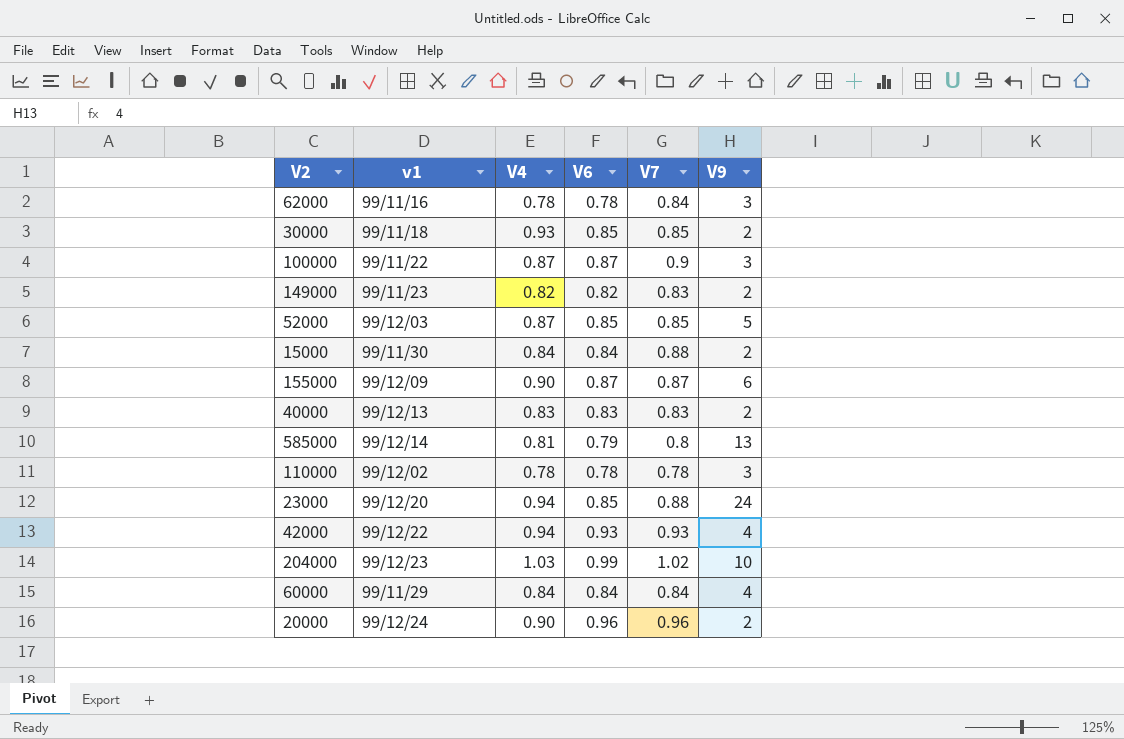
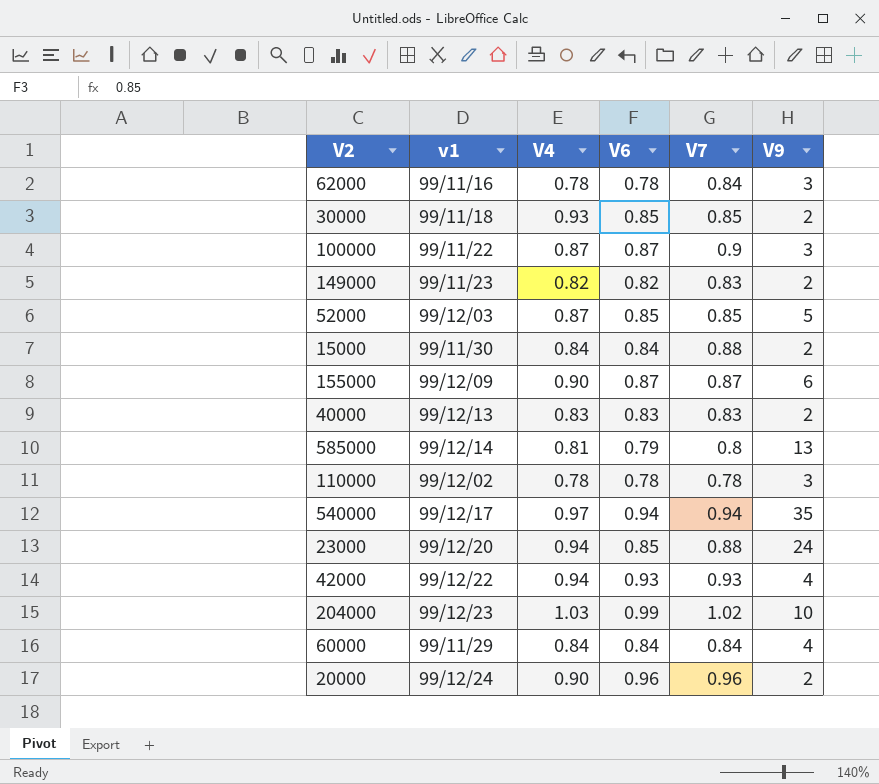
row 540000: none -> 99/12/17 | 0.97 | 0.94 | 0.94 | 35

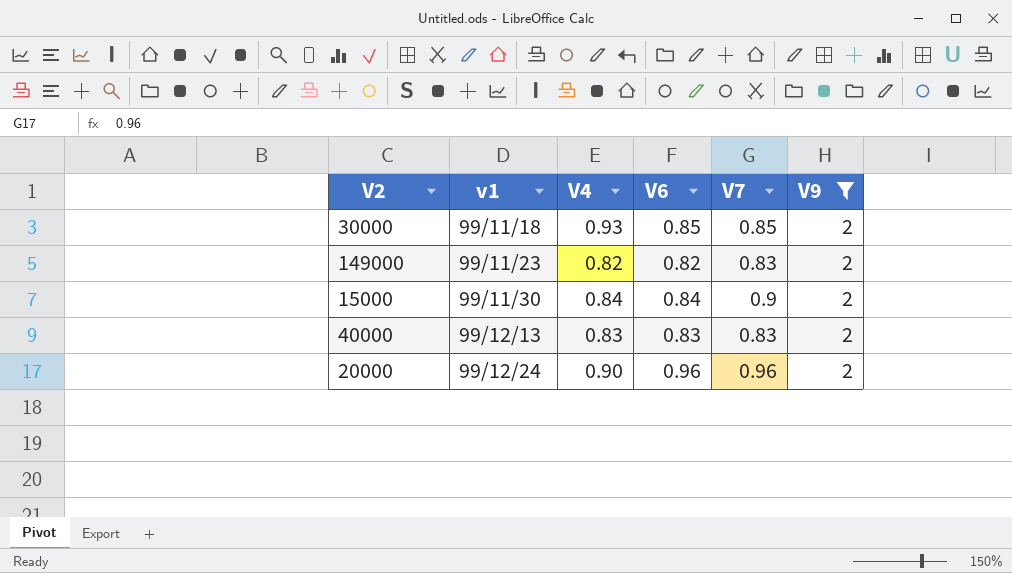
filter: none -> V9 = 2
15000 | V7: 0.88 -> 0.9

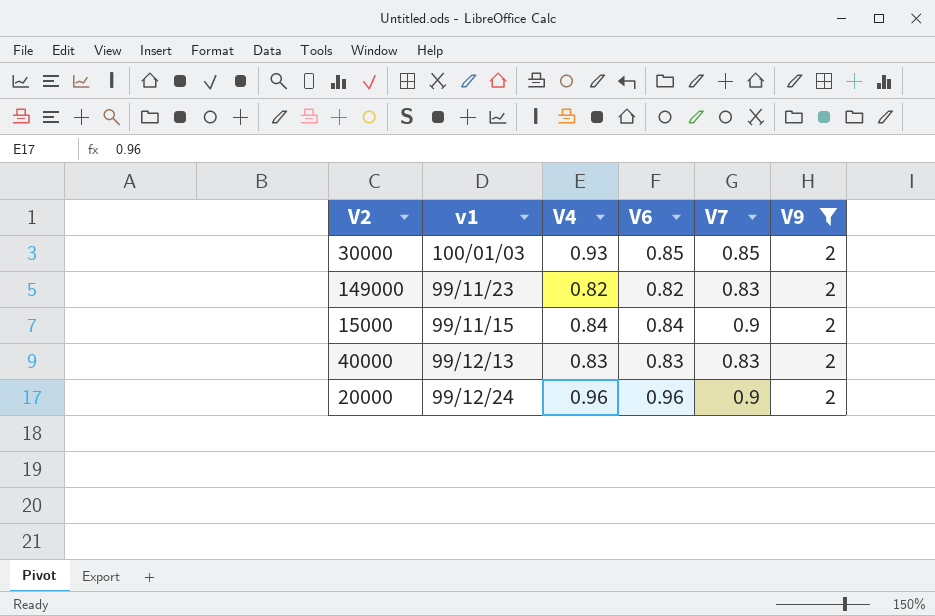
30000 | v1: 99/11/18 -> 100/01/03
15000 | v1: 99/11/30 -> 99/11/15
20000 | V4: 0.90 -> 0.96
20000 | V7: 0.96 -> 0.9

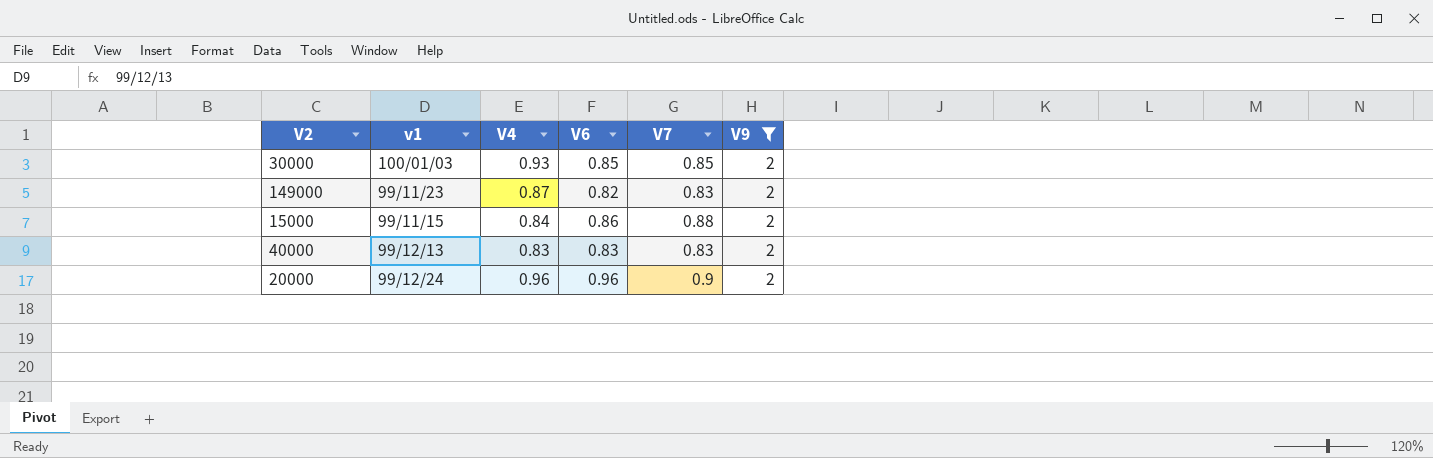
149000 | V4: 0.82 -> 0.87
15000 | V6: 0.84 -> 0.86
15000 | V7: 0.9 -> 0.88

